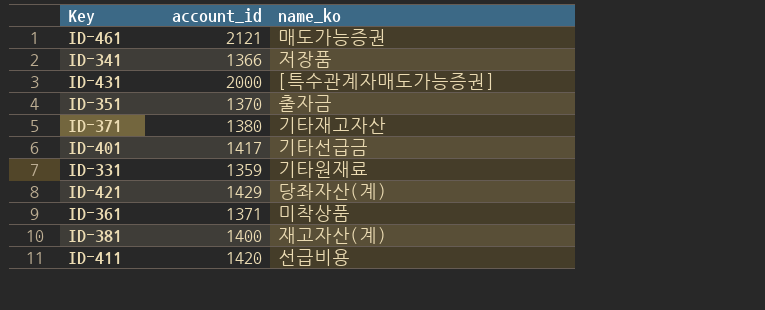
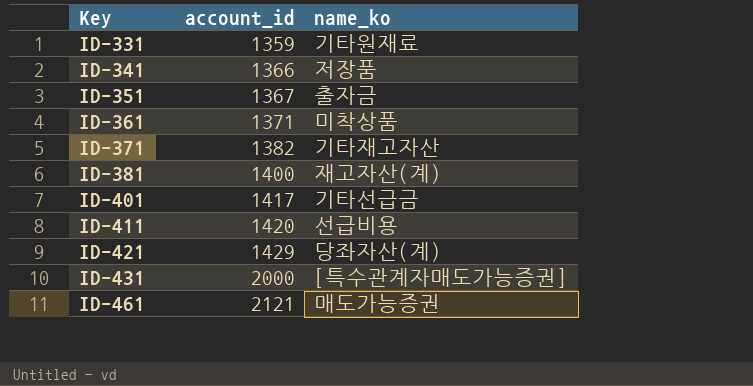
row order: none -> Key ascending
ID-351 | account_id: 1370 -> 1367
ID-371 | account_id: 1380 -> 1382

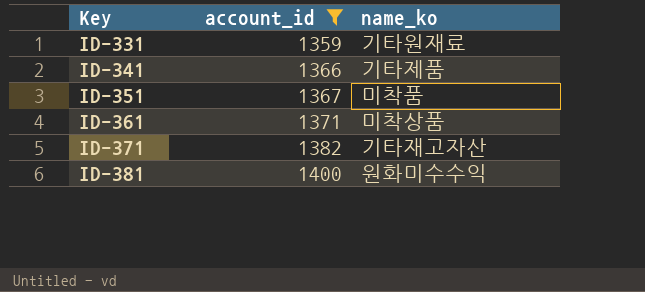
filter: none -> account_id <= 1400
ID-341 | name_ko: 저장품 -> 기타제품
ID-351 | name_ko: 출자금 -> 미착품
ID-381 | name_ko: 재고자산(계) -> 원화미수수익

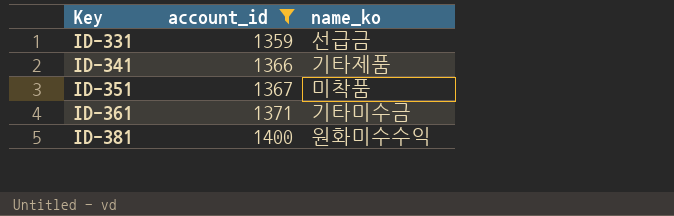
row ID-371: 1382 | 기타재고자산 -> none
ID-331 | name_ko: 기타원재료 -> 선급금
ID-361 | name_ko: 미착상품 -> 기타미수금

